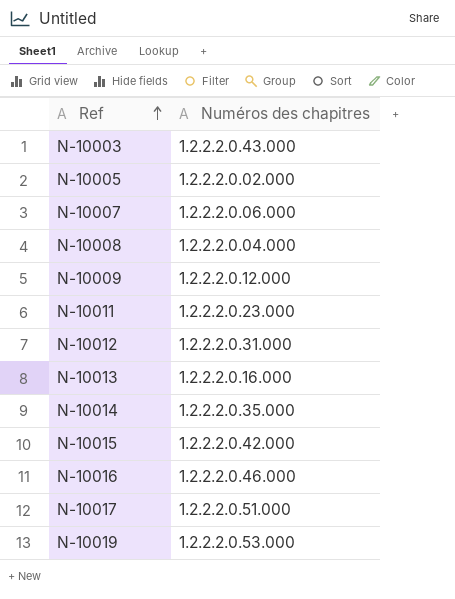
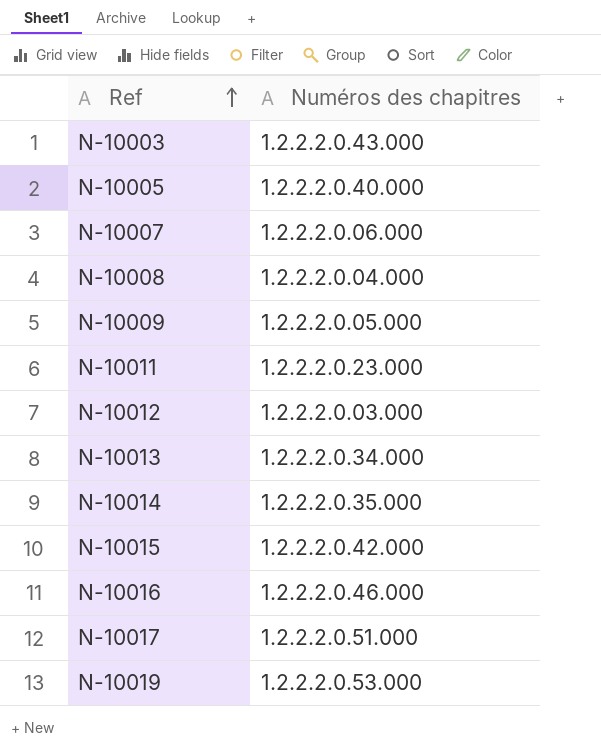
N-10005 | Numéros des chapitres: 1.2.2.2.0.02.000 -> 1.2.2.2.0.40.000
N-10009 | Numéros des chapitres: 1.2.2.2.0.12.000 -> 1.2.2.2.0.05.000
N-10012 | Numéros des chapitres: 1.2.2.2.0.31.000 -> 1.2.2.2.0.03.000
N-10013 | Numéros des chapitres: 1.2.2.2.0.16.000 -> 1.2.2.2.0.34.000

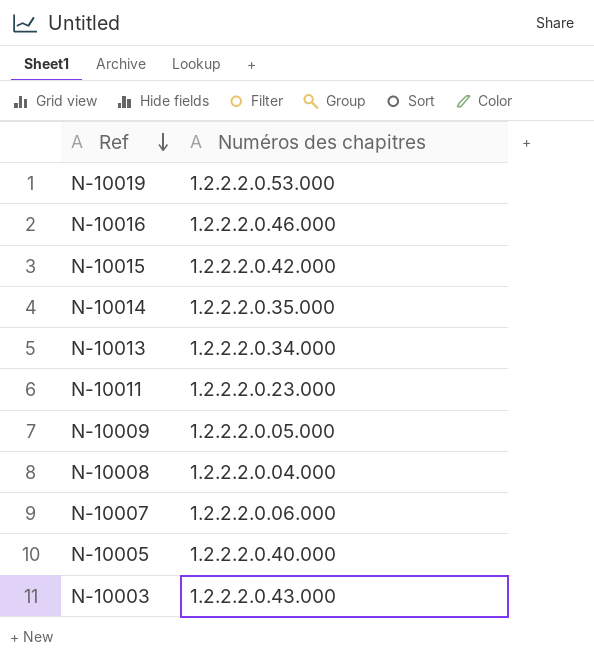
row order: Ref ascending -> Ref descending
row N-10012: 1.2.2.2.0.03.000 -> none
row N-10017: 1.2.2.2.0.51.000 -> none

